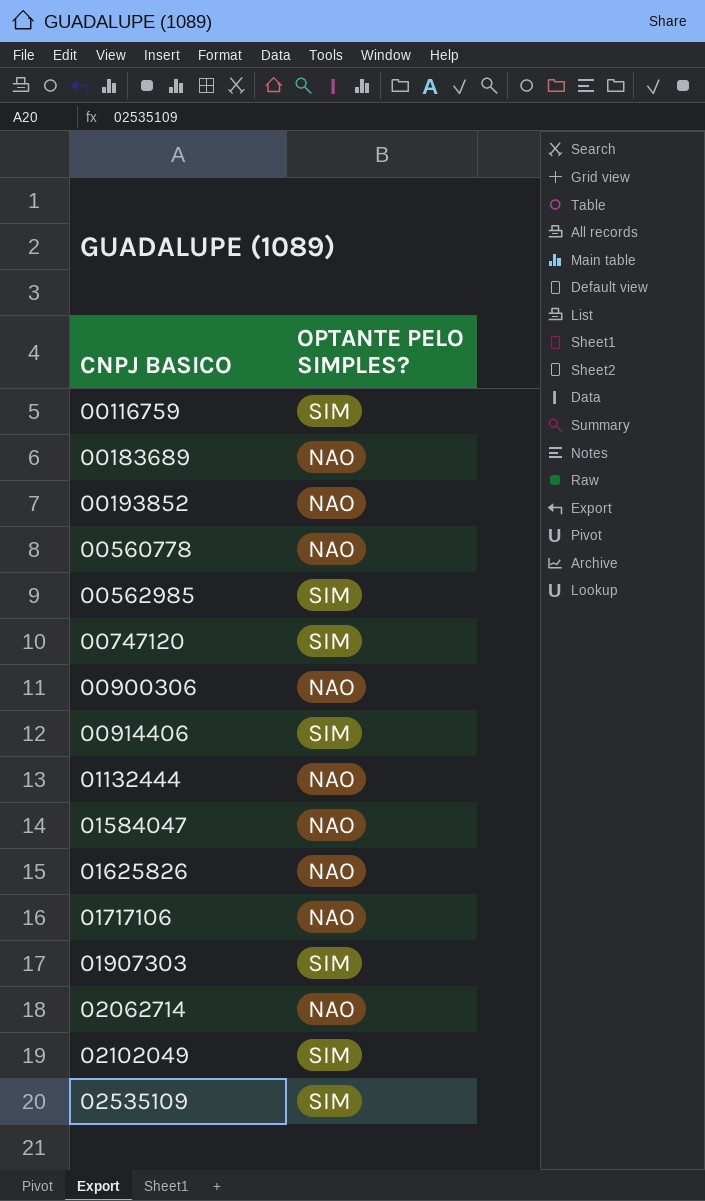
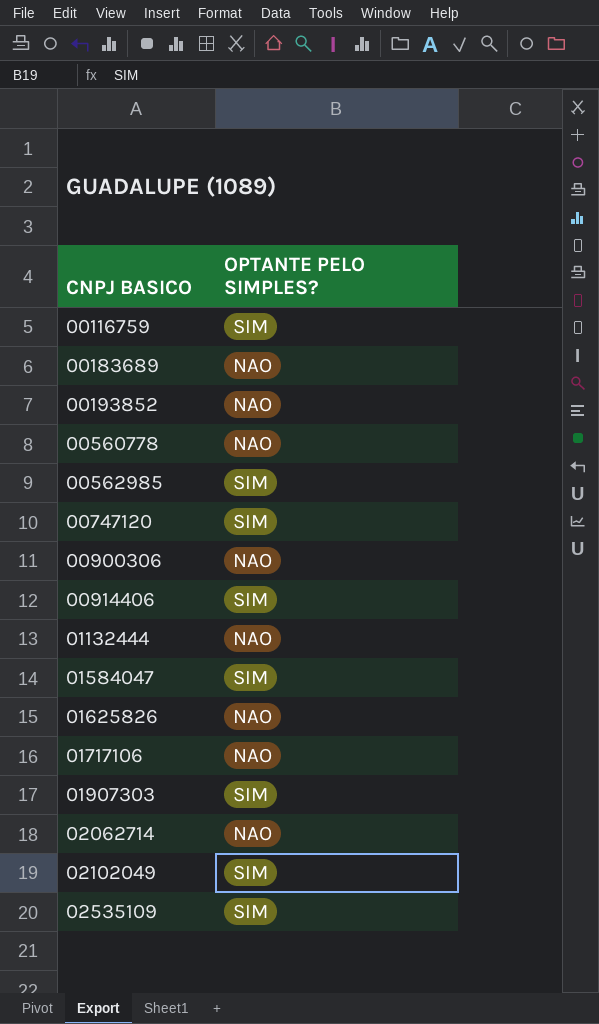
01584047 | OPTANTE PELO SIMPLES?: NAO -> SIM

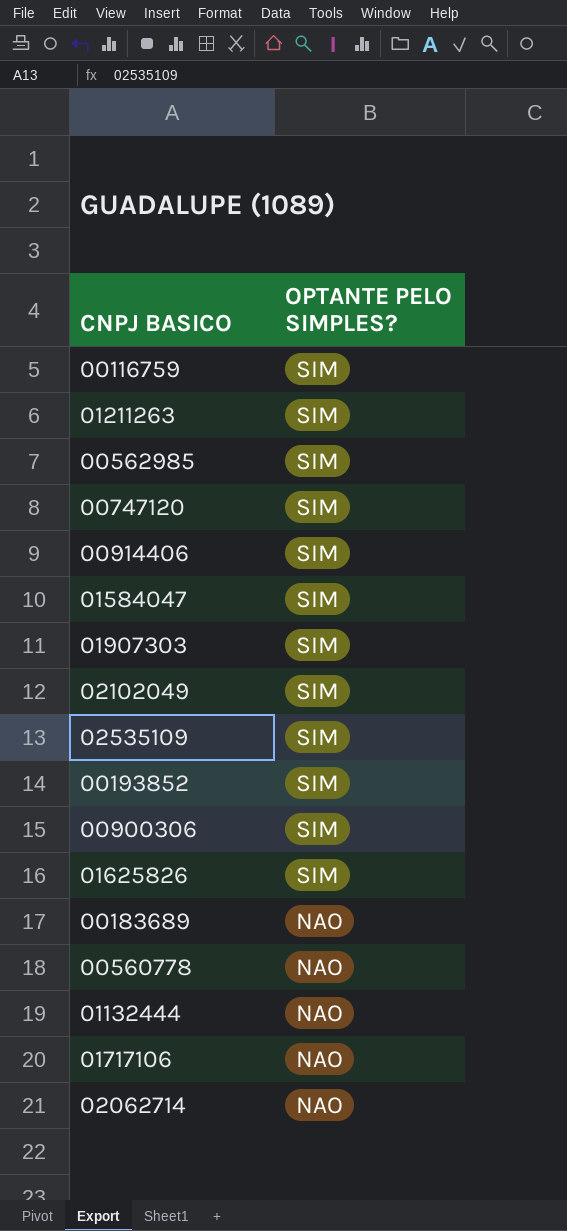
row order: CNPJ BASICO ascending -> OPTANTE PELO SIMPLES? descending
row 01211263: none -> SIM
00193852 | OPTANTE PELO SIMPLES?: NAO -> SIM
00900306 | OPTANTE PELO SIMPLES?: NAO -> SIM
01625826 | OPTANTE PELO SIMPLES?: NAO -> SIM

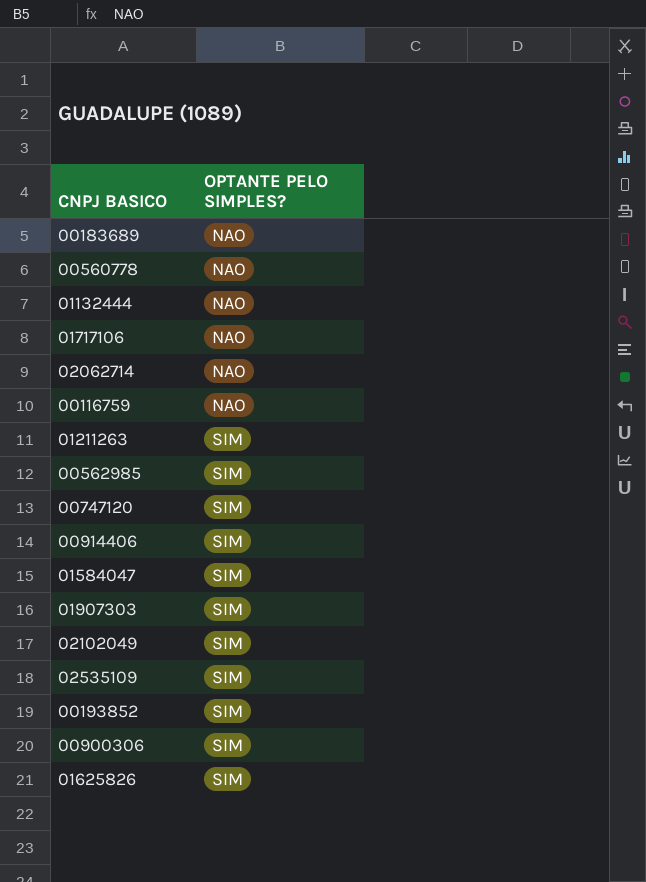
row order: OPTANTE PELO SIMPLES? descending -> OPTANTE PELO SIMPLES? ascending
00116759 | OPTANTE PELO SIMPLES?: SIM -> NAO

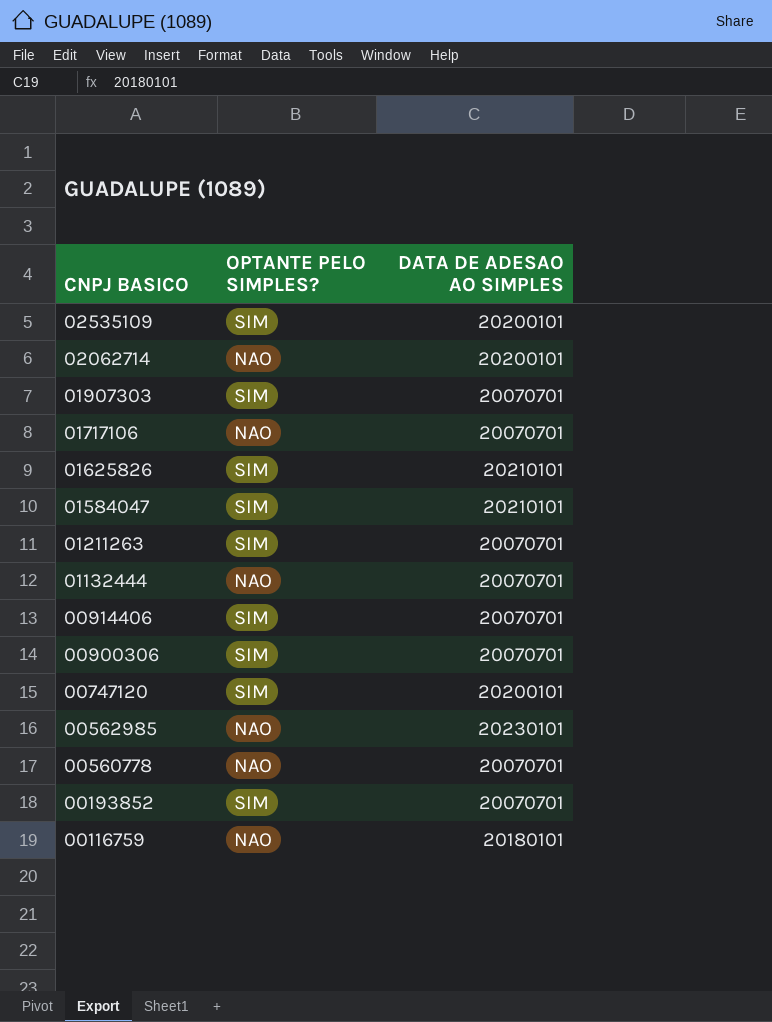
row order: OPTANTE PELO SIMPLES? ascending -> CNPJ BASICO descending
column DATA DE ADESAO AO SIMPLES | position: none -> 3
row 00183689: NAO -> none
row 02102049: SIM -> none
00562985 | OPTANTE PELO SIMPLES?: SIM -> NAO

